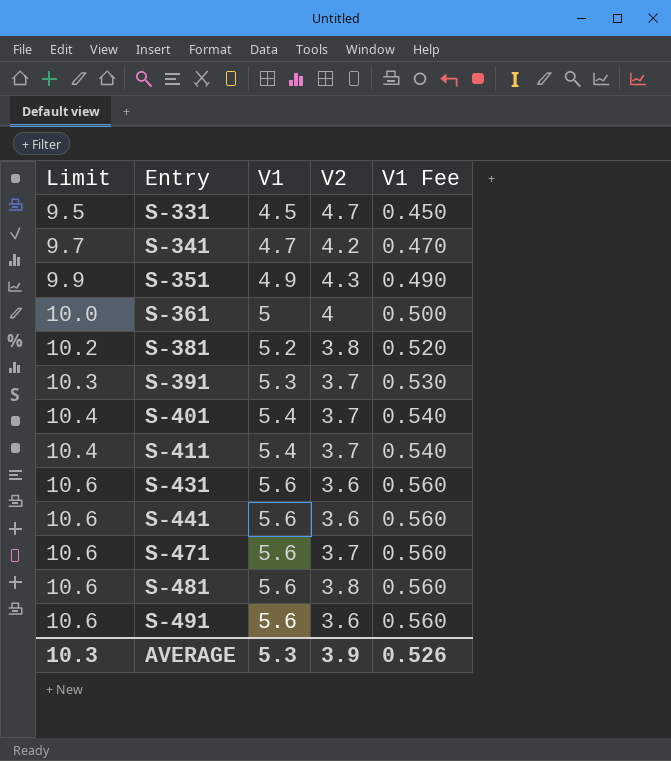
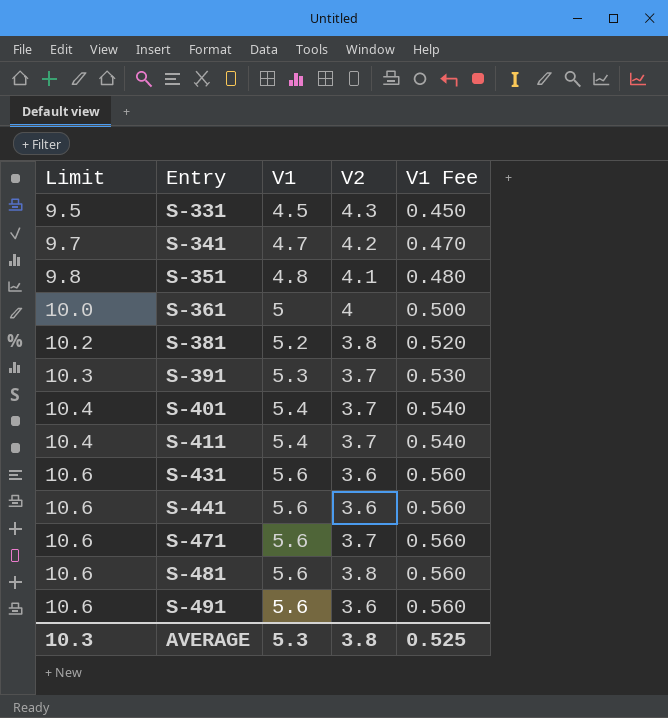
S-331 | V2: 4.7 -> 4.3
S-351 | Limit: 9.9 -> 9.8
S-351 | V1: 4.9 -> 4.8
S-351 | V2: 4.3 -> 4.1
S-351 | V1 Fee: 0.490 -> 0.480
AVERAGE | V2: 3.9 -> 3.8
AVERAGE | V1 Fee: 0.526 -> 0.525

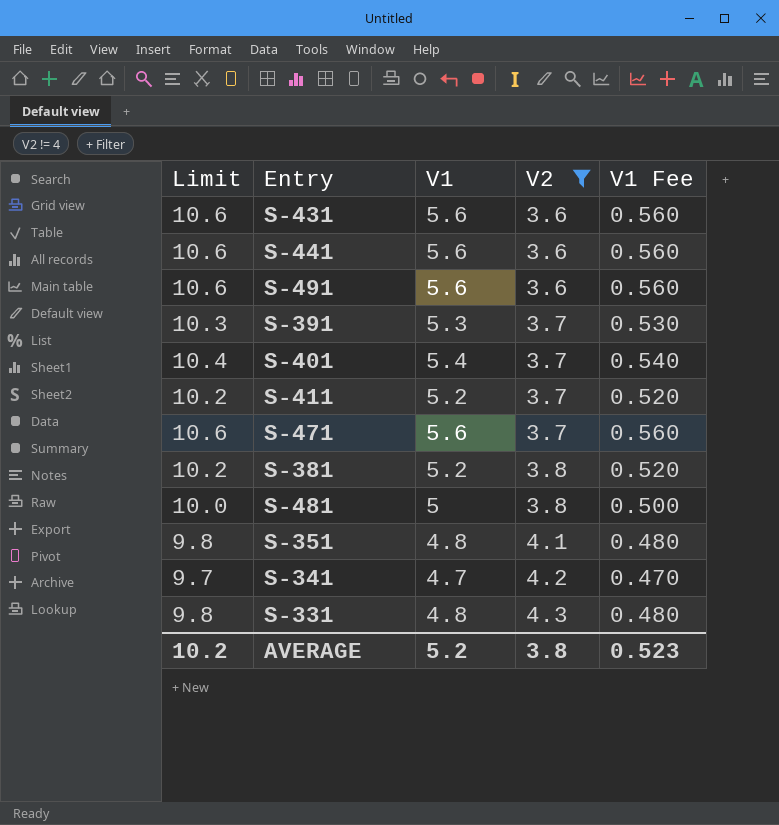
filter: none -> V2 != 4
row order: Limit ascending -> V2 ascending
S-411 | Limit: 10.4 -> 10.2
S-411 | V1: 5.4 -> 5.2
S-411 | V1 Fee: 0.540 -> 0.520
S-481 | Limit: 10.6 -> 10.0
S-481 | V1: 5.6 -> 5
S-481 | V1 Fee: 0.560 -> 0.500
S-331 | Limit: 9.5 -> 9.8
S-331 | V1: 4.5 -> 4.8
S-331 | V1 Fee: 0.450 -> 0.480
AVERAGE | Limit: 10.3 -> 10.2
AVERAGE | V1: 5.3 -> 5.2
AVERAGE | V1 Fee: 0.525 -> 0.523

